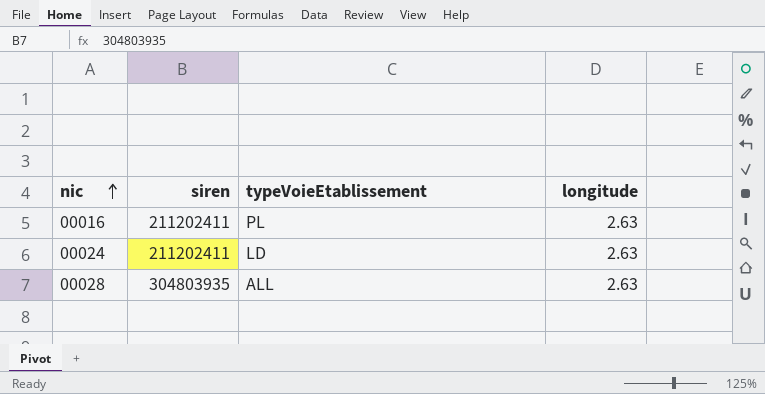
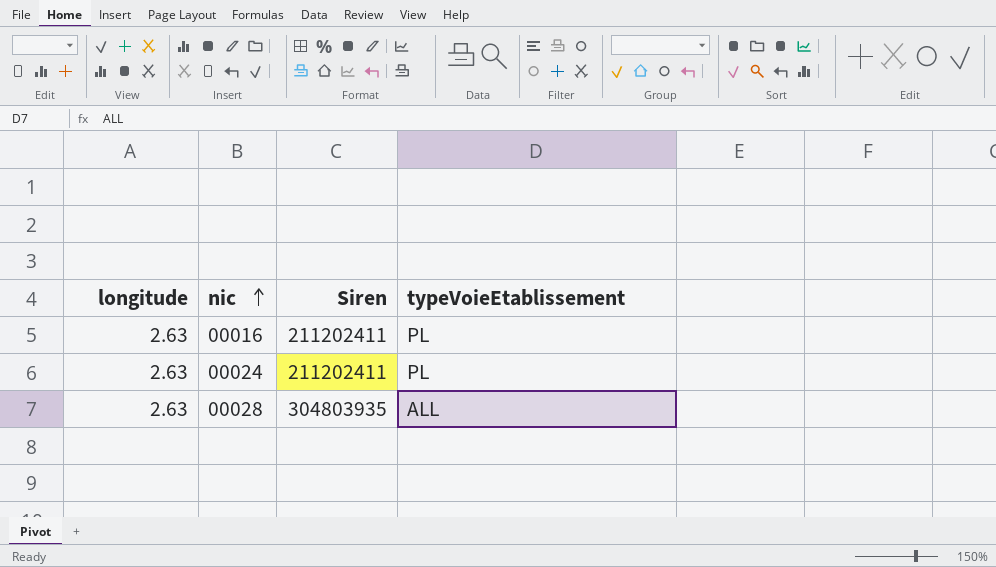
column longitude | position: 4 -> 1
column name: siren -> Siren
00024 | typeVoieEtablissement: LD -> PL

